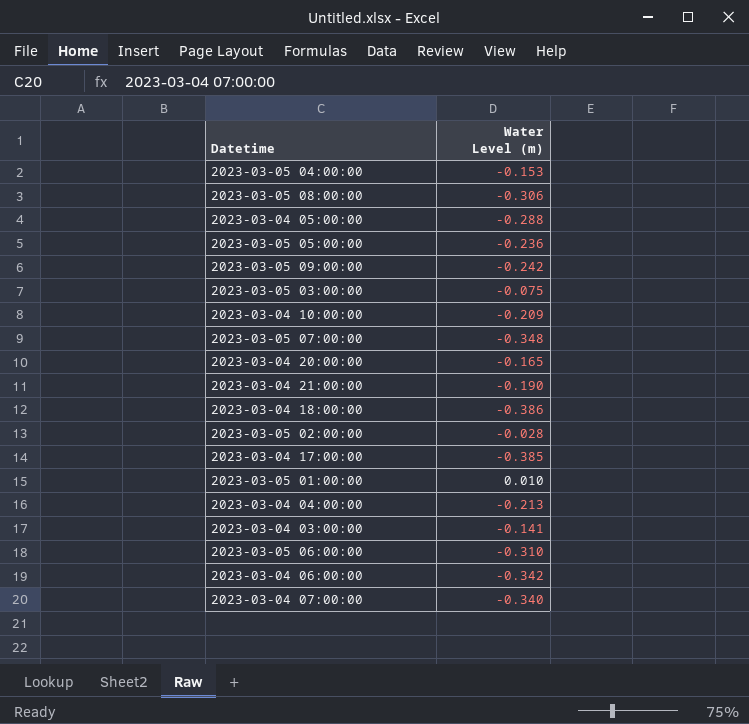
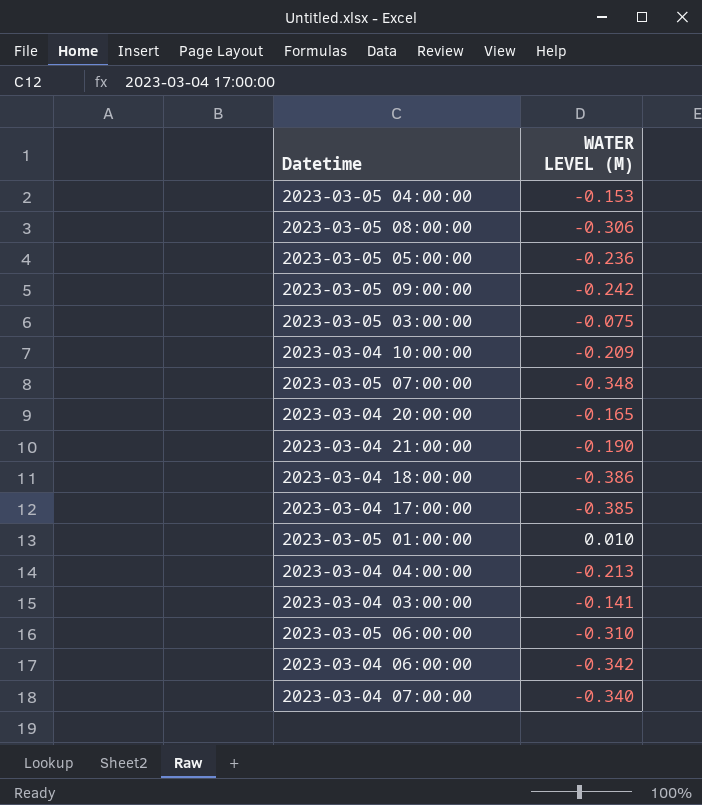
column name: Water Level (m) -> WATER LEVEL (M)
row 2023-03-04 05:00:00: -0.288 -> none
row 2023-03-05 02:00:00: -0.028 -> none

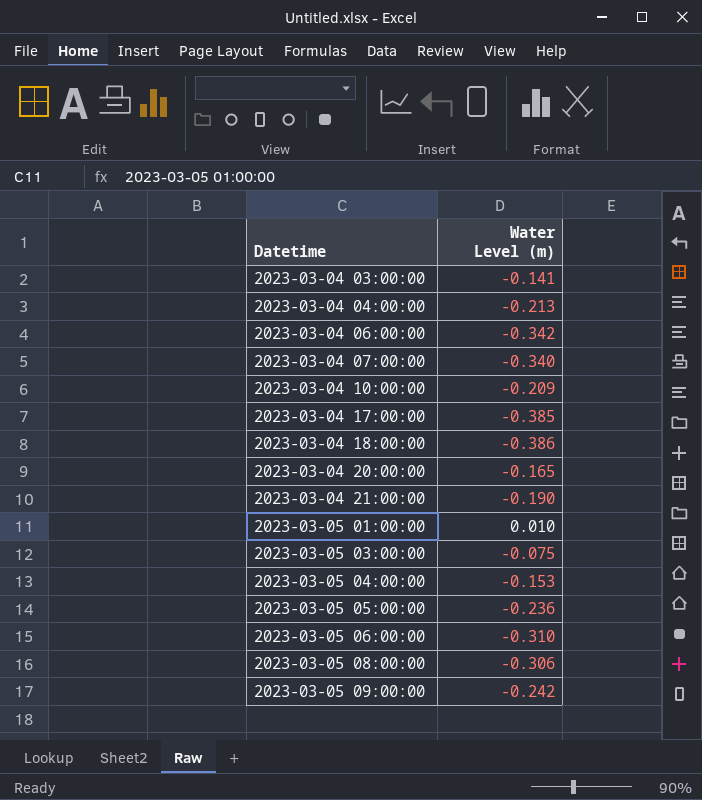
row order: none -> Datetime ascending
column name: WATER LEVEL (M) -> Water Level (m)
row 2023-03-05 07:00:00: -0.348 -> none

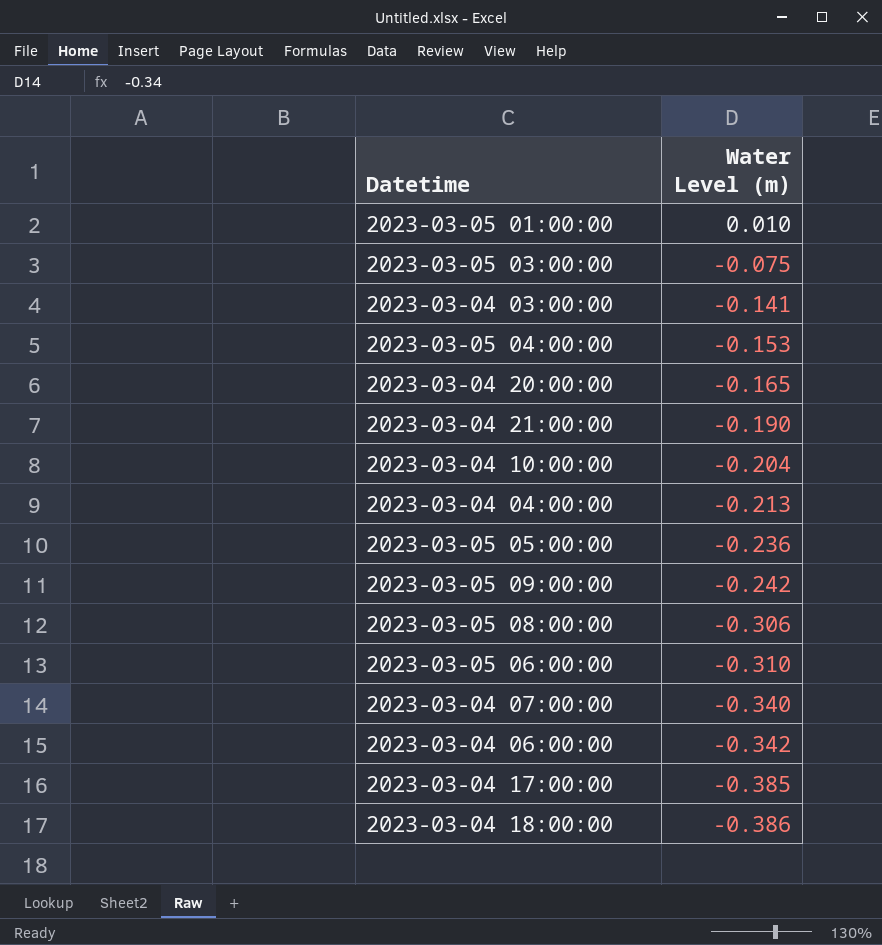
row order: Datetime ascending -> Water Level (m) descending
2023-03-04 10:00:00 | Water Level (m): -0.209 -> -0.204

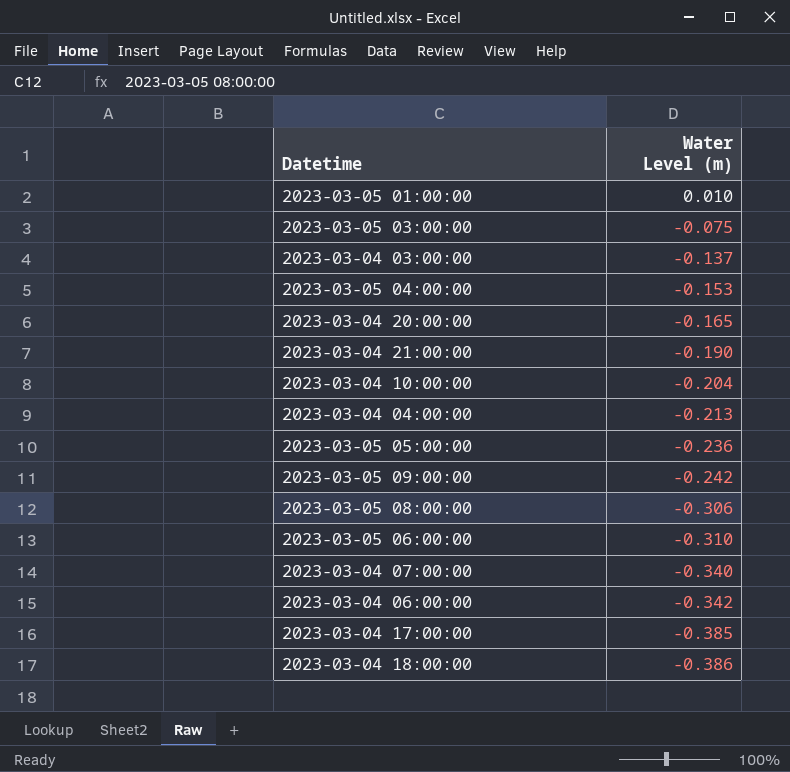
2023-03-04 03:00:00 | Water Level (m): -0.141 -> -0.137

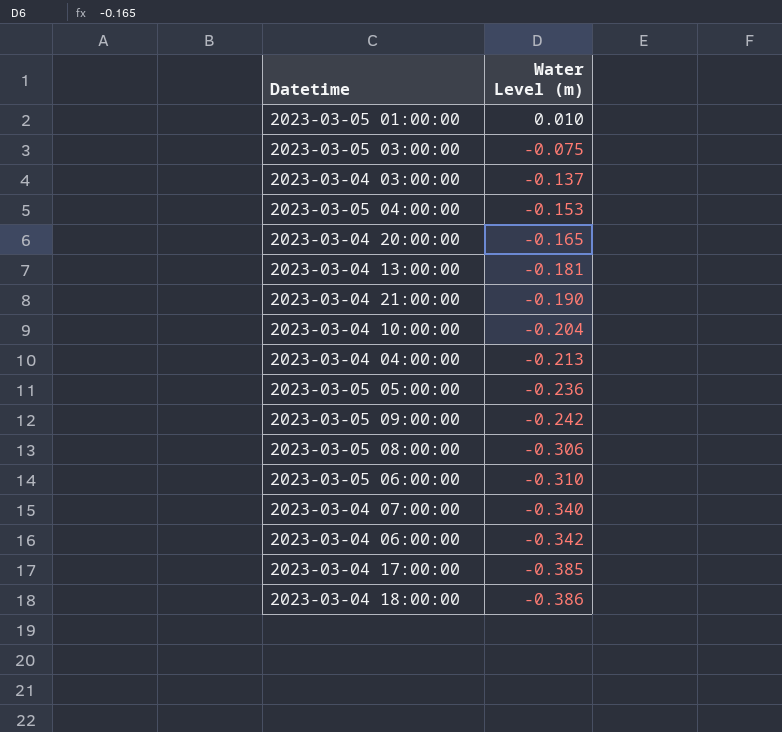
row 2023-03-04 13:00:00: none -> -0.181

